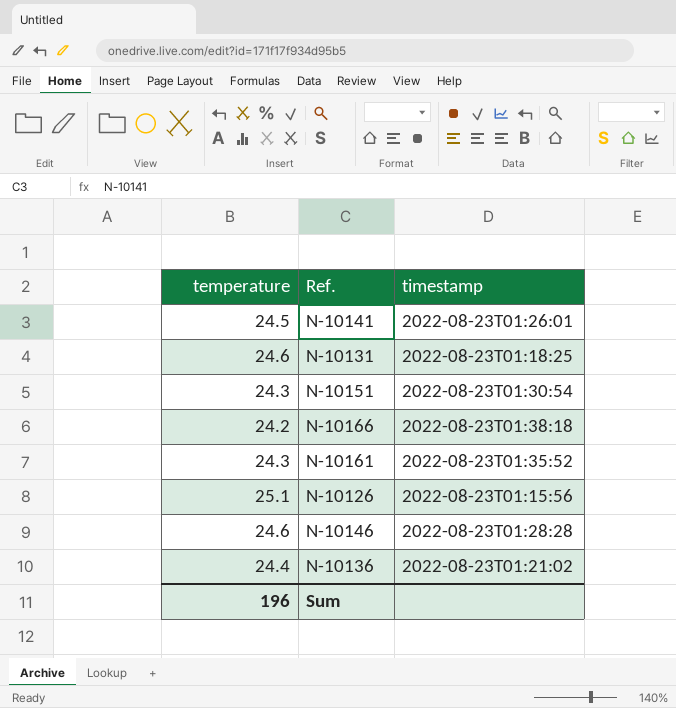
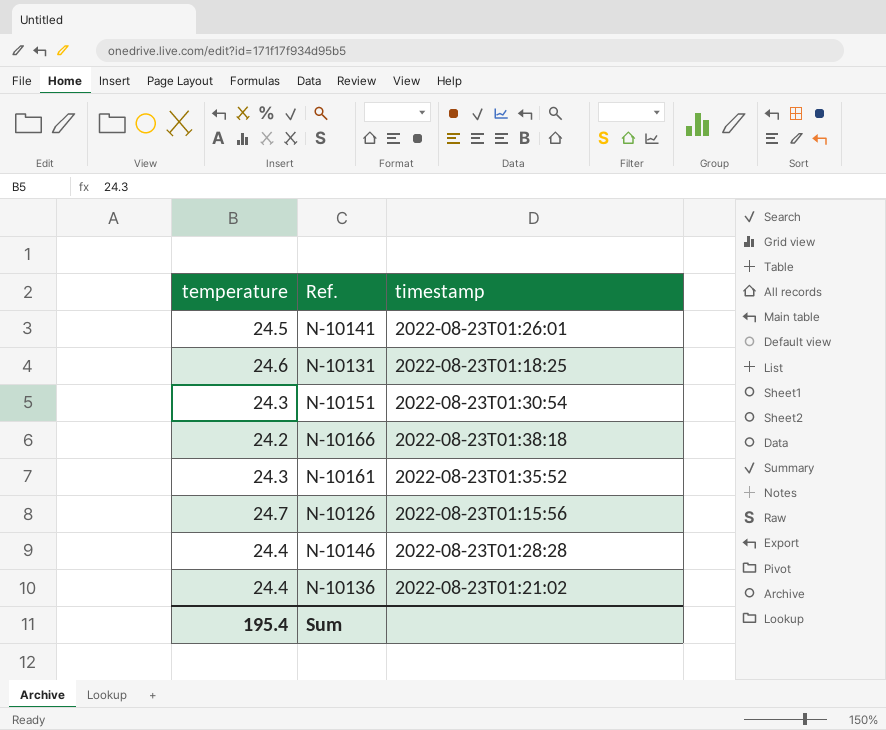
N-10126 | temperature: 25.1 -> 24.7
N-10146 | temperature: 24.6 -> 24.4
Sum | temperature: 196 -> 195.4

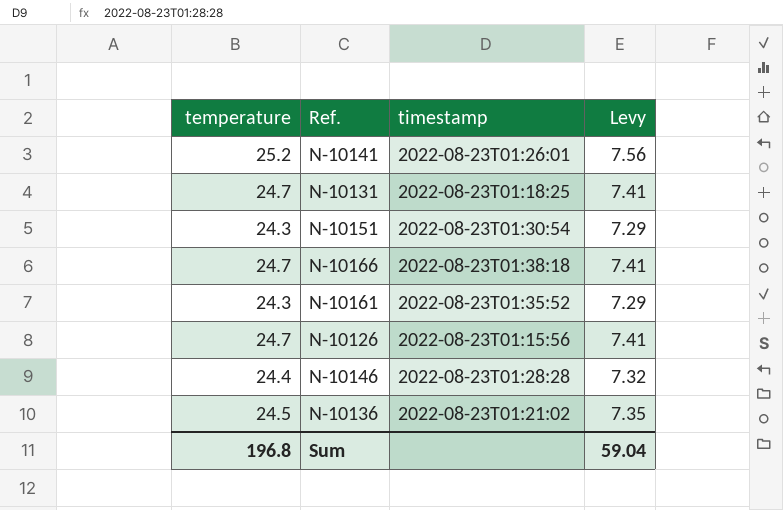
column Levy | formula: none -> [temperature] * 0.3
N-10141 | temperature: 24.5 -> 25.2
N-10131 | temperature: 24.6 -> 24.7
N-10166 | temperature: 24.2 -> 24.7
N-10136 | temperature: 24.4 -> 24.5
Sum | temperature: 195.4 -> 196.8

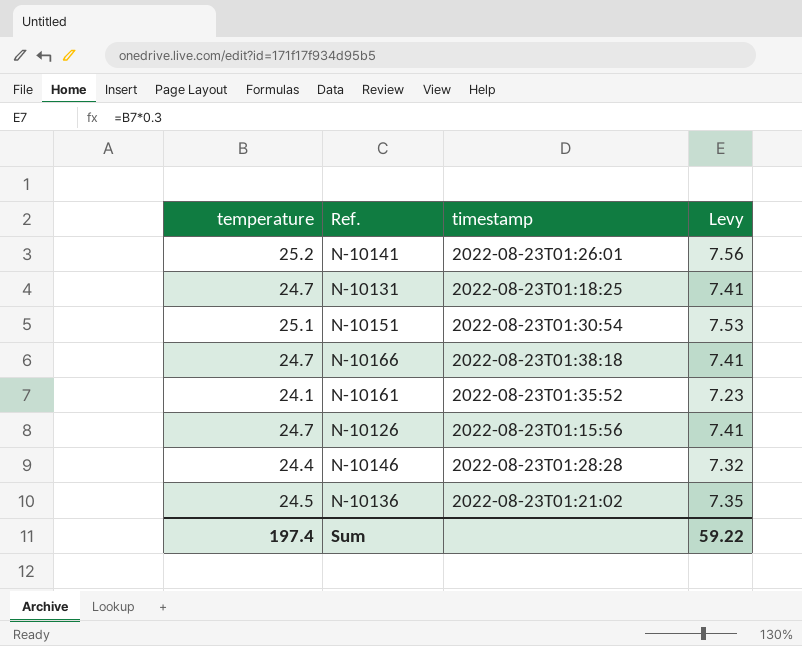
N-10151 | temperature: 24.3 -> 25.1
N-10151 | Levy: 7.29 -> 7.53
N-10161 | temperature: 24.3 -> 24.1
N-10161 | Levy: 7.29 -> 7.23
Sum | temperature: 196.8 -> 197.4
Sum | Levy: 59.04 -> 59.22

